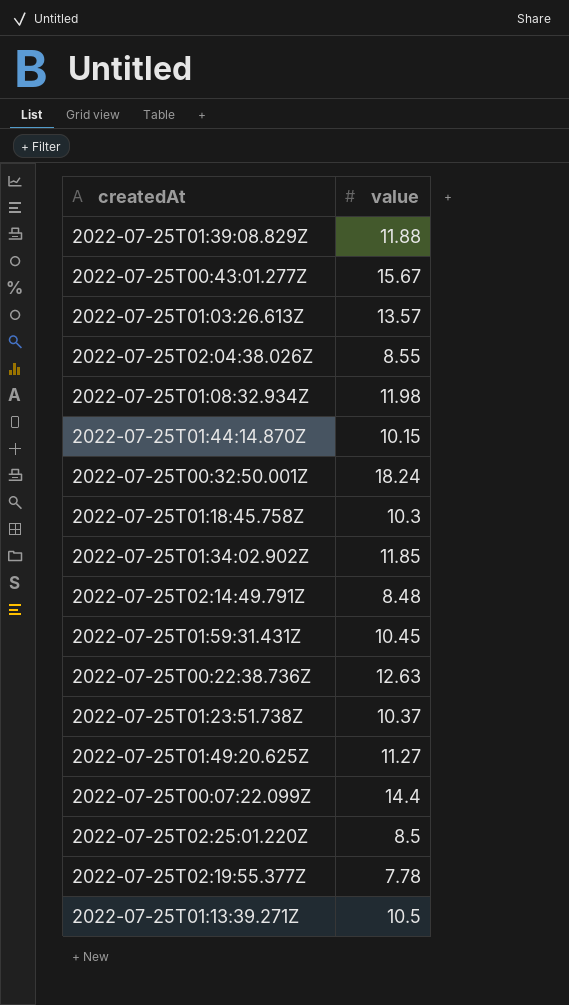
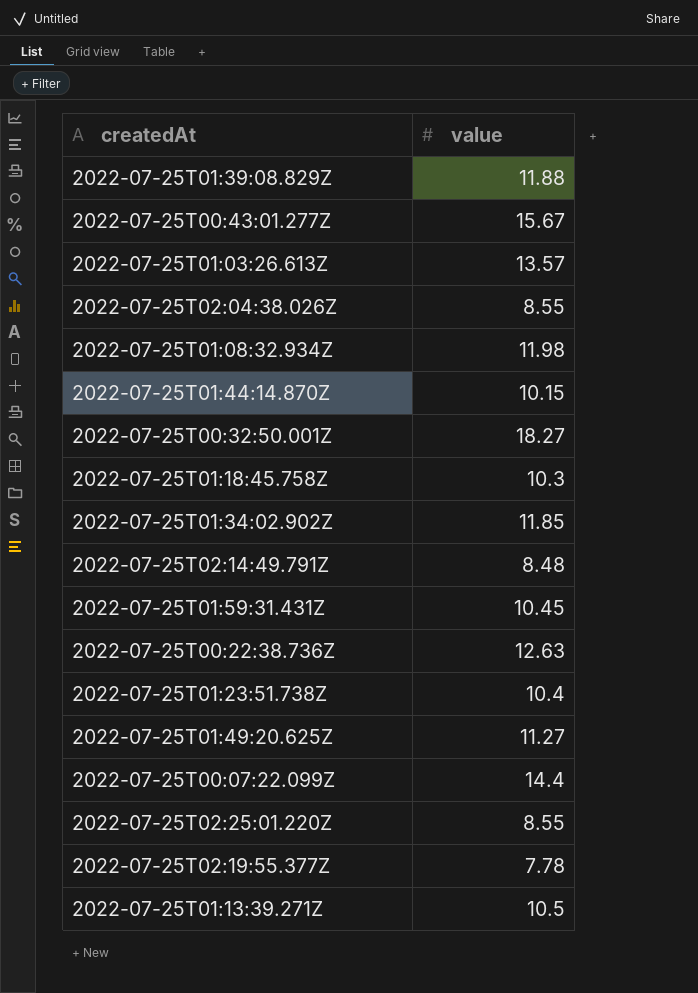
2022-07-25T00:32:50.001Z | value: 18.24 -> 18.27
2022-07-25T01:23:51.738Z | value: 10.37 -> 10.4
2022-07-25T02:25:01.220Z | value: 8.5 -> 8.55

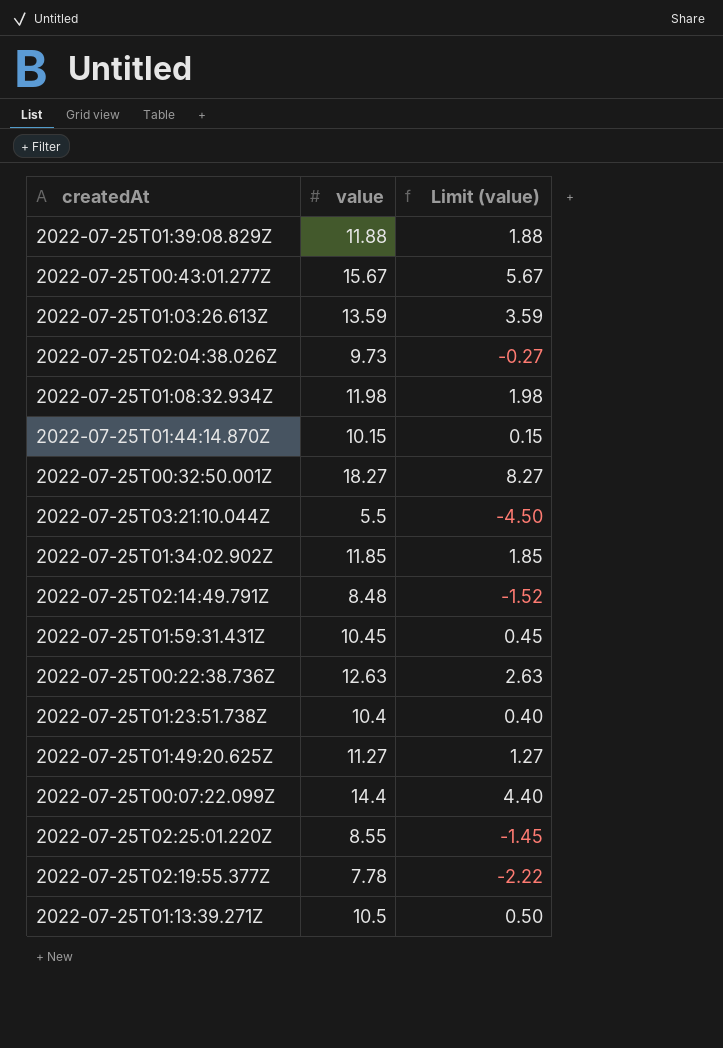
column Limit (value) | formula: none -> [value] - 10
row 2022-07-25T01:18:45.758Z: 10.3 -> none
2022-07-25T01:03:26.613Z | value: 13.57 -> 13.59
2022-07-25T02:04:38.026Z | value: 8.55 -> 9.73
row 2022-07-25T03:21:10.044Z: none -> 5.5 | -4.50

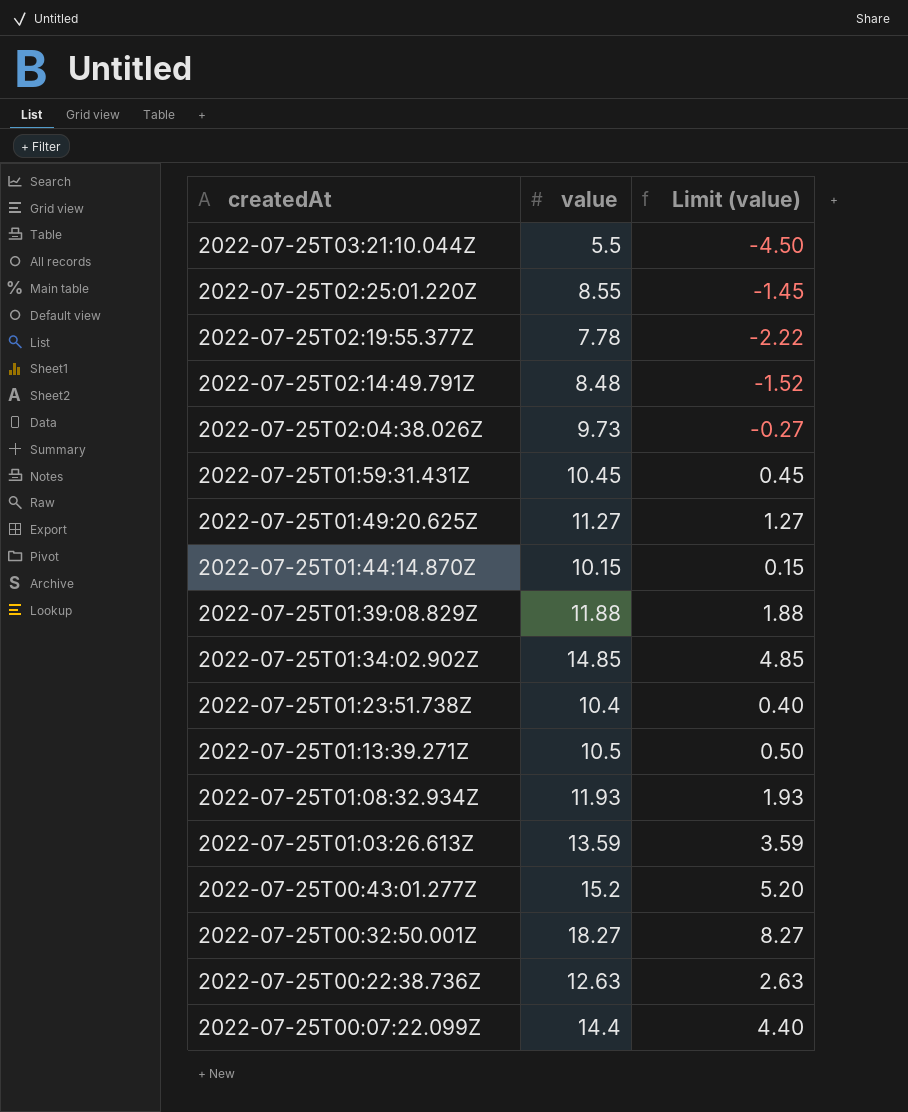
row order: none -> createdAt descending
2022-07-25T01:34:02.902Z | value: 11.85 -> 14.85
2022-07-25T01:34:02.902Z | Limit (value): 1.85 -> 4.85
2022-07-25T01:08:32.934Z | value: 11.98 -> 11.93
2022-07-25T01:08:32.934Z | Limit (value): 1.98 -> 1.93
2022-07-25T00:43:01.277Z | value: 15.67 -> 15.2
2022-07-25T00:43:01.277Z | Limit (value): 5.67 -> 5.20

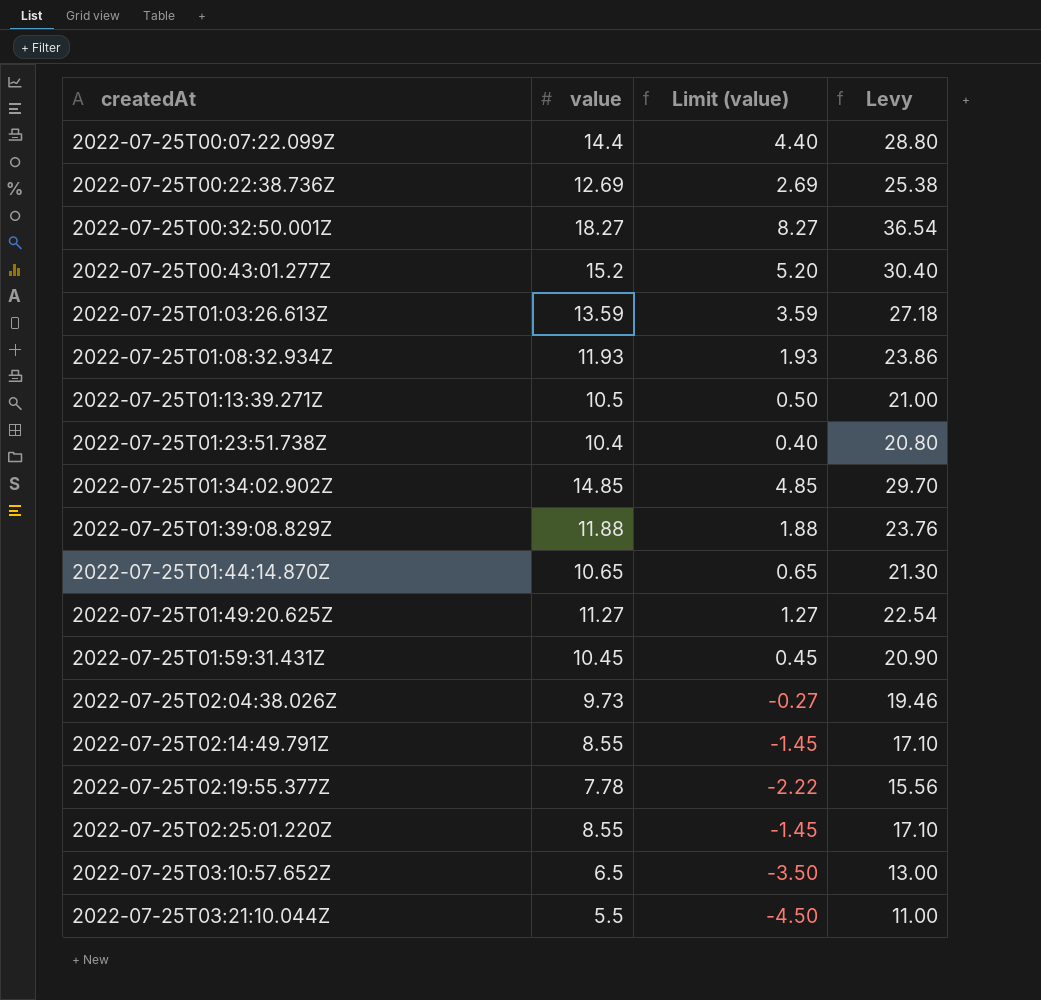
row order: createdAt descending -> createdAt ascending
column Levy | formula: none -> [value] * 2
2022-07-25T00:22:38.736Z | value: 12.63 -> 12.69
2022-07-25T00:22:38.736Z | Limit (value): 2.63 -> 2.69
2022-07-25T01:44:14.870Z | value: 10.15 -> 10.65
2022-07-25T01:44:14.870Z | Limit (value): 0.15 -> 0.65
2022-07-25T02:14:49.791Z | value: 8.48 -> 8.55
2022-07-25T02:14:49.791Z | Limit (value): -1.52 -> -1.45
row 2022-07-25T03:10:57.652Z: none -> 6.5 | -3.50 | 13.00

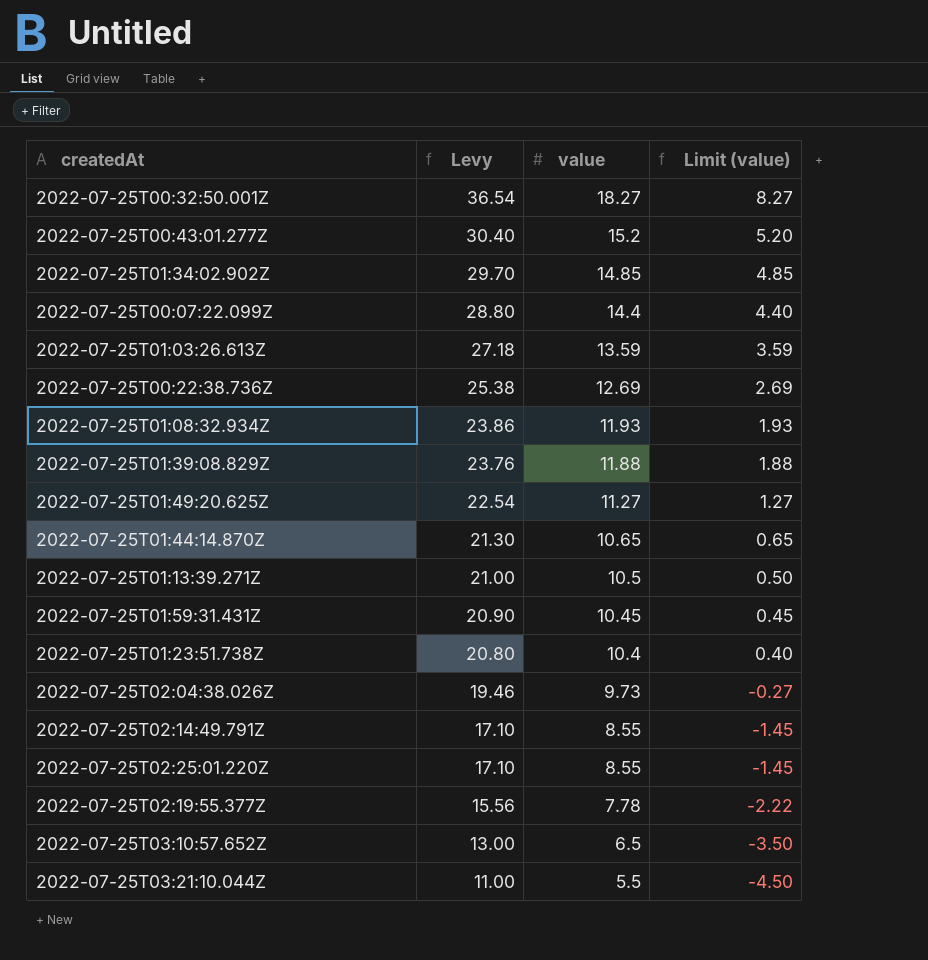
row order: createdAt ascending -> Levy descending
column Levy | position: 4 -> 2

